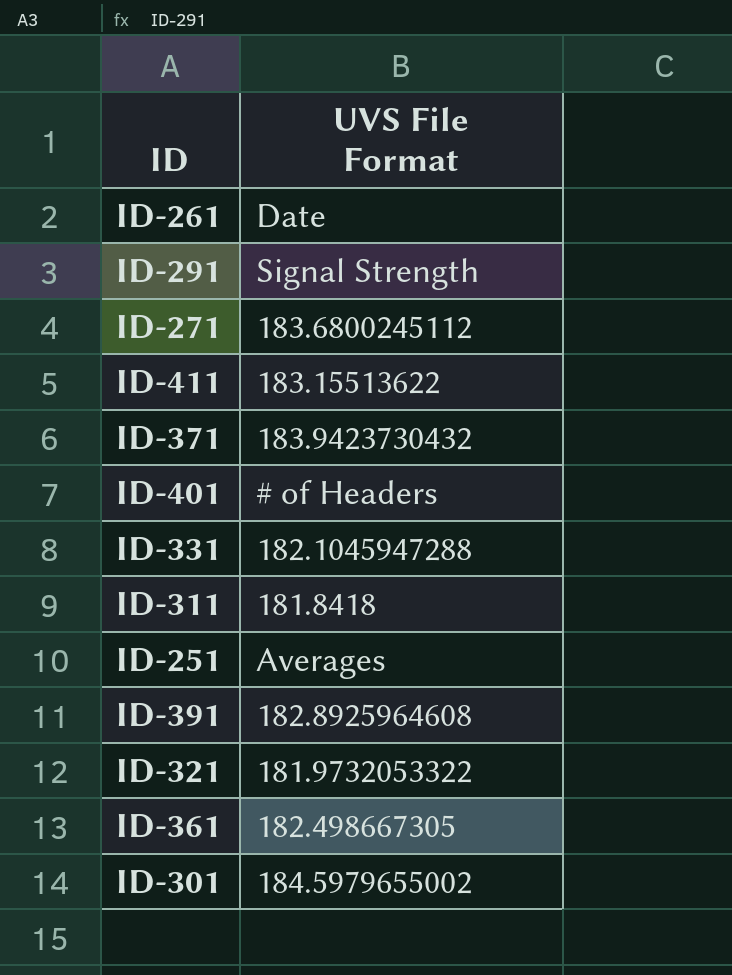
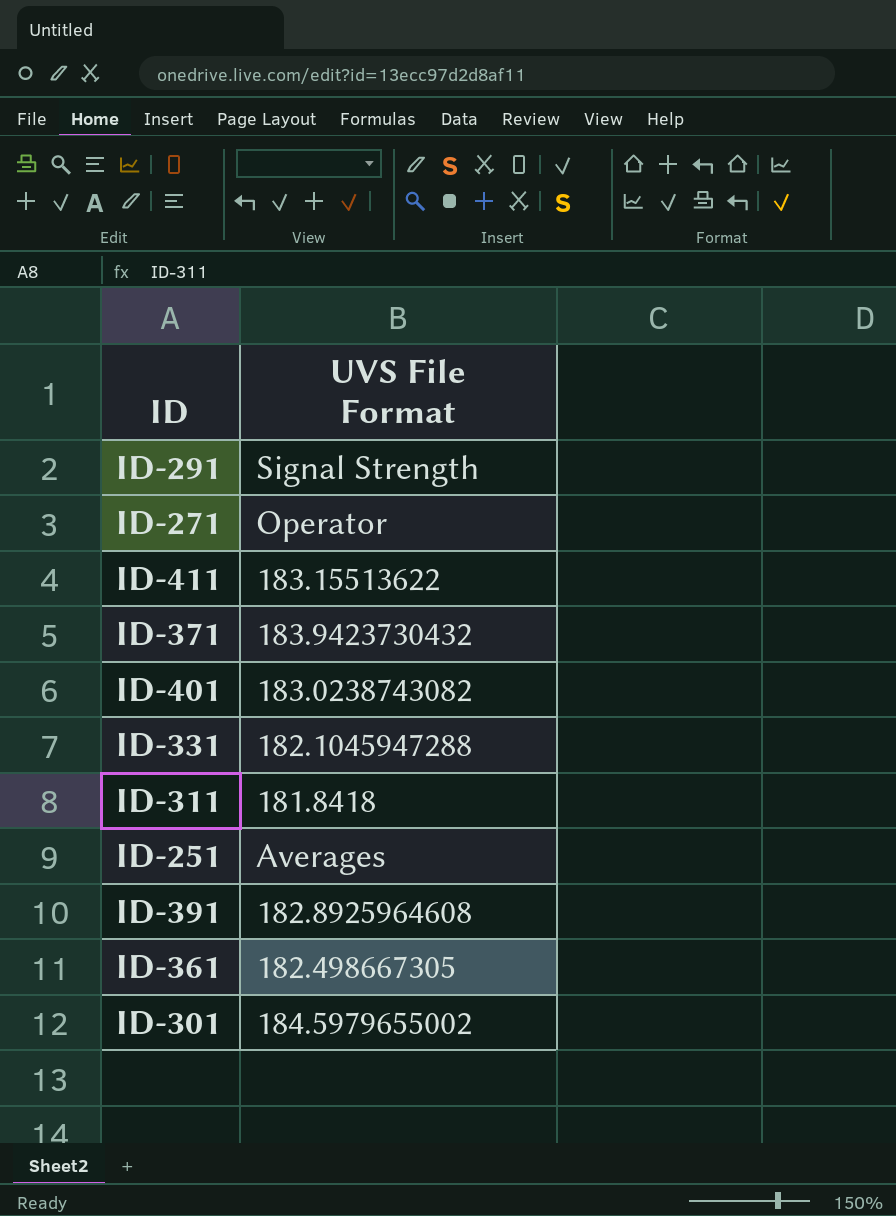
row ID-261: Date -> none
row ID-321: 181.9732053322 -> none
ID-271 | UVS File Format: 183.6800245112 -> Operator
ID-401 | UVS File Format: # of Headers -> 183.0238743082

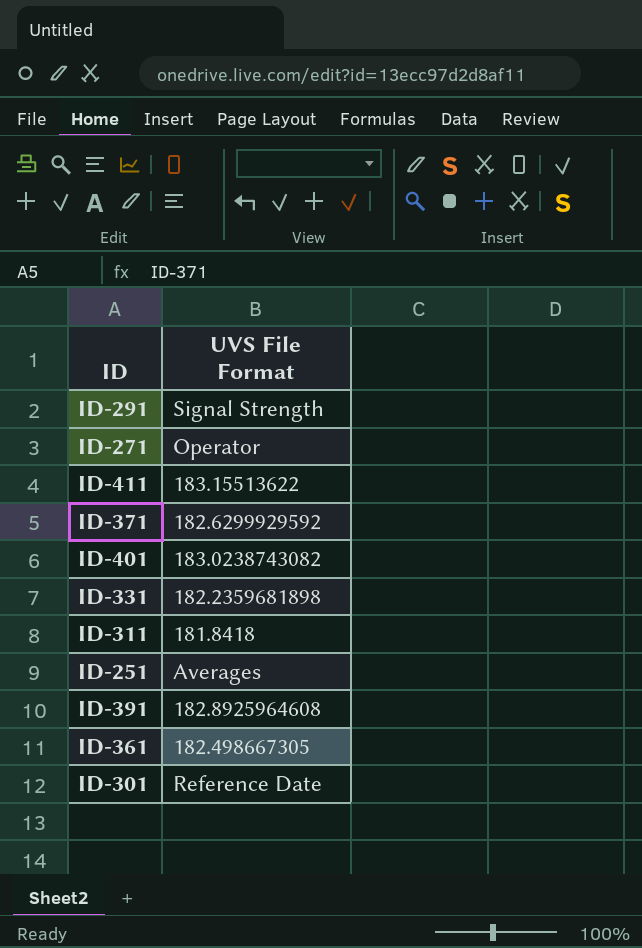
ID-371 | UVS File Format: 183.9423730432 -> 182.6299929592
ID-331 | UVS File Format: 182.1045947288 -> 182.2359681898
ID-301 | UVS File Format: 184.5979655002 -> Reference Date

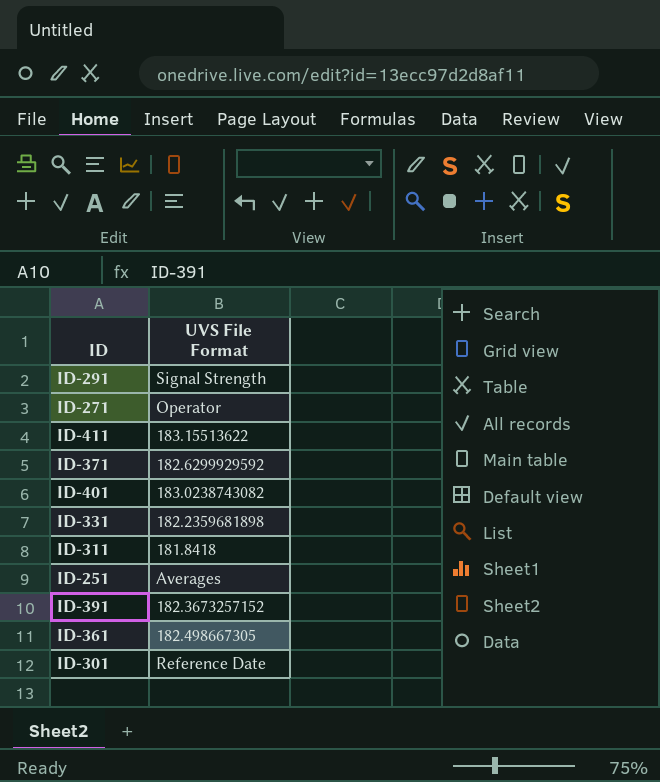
ID-391 | UVS File Format: 182.8925964608 -> 182.3673257152

